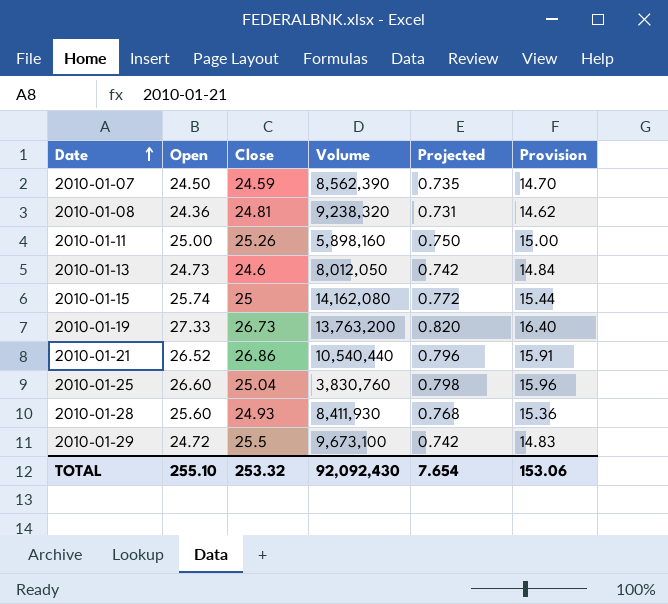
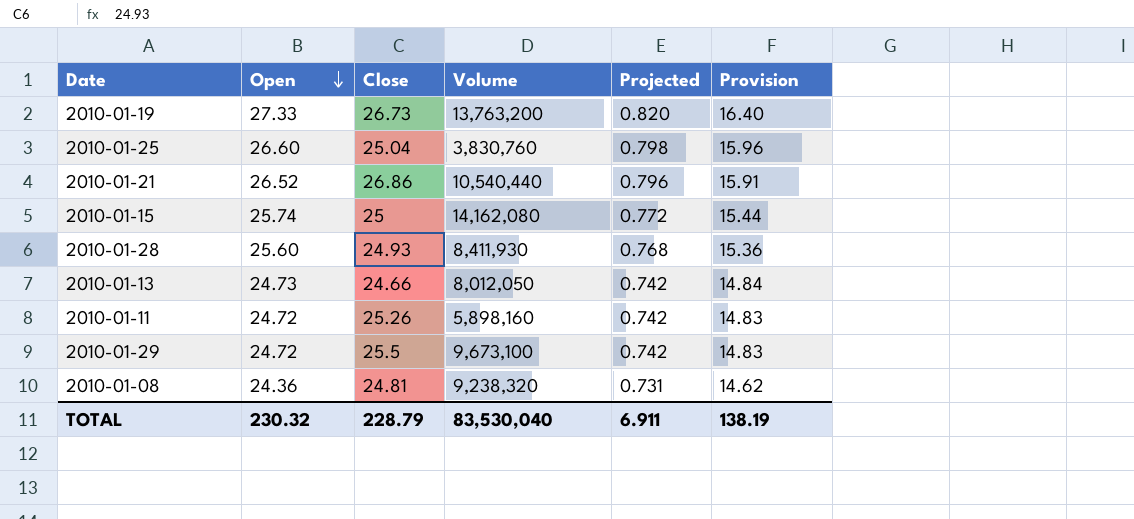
row order: Date ascending -> Open descending
row 2010-01-07: 24.50 | 24.59 | 8,562,390 | 0.735 | 14.70 -> none
2010-01-13 | Close: 24.6 -> 24.66
2010-01-11 | Open: 25.00 -> 24.72
2010-01-11 | Projected: 0.750 -> 0.742
2010-01-11 | Provision: 15.00 -> 14.83
TOTAL | Open: 255.10 -> 230.32
TOTAL | Close: 253.32 -> 228.79
TOTAL | Volume: 92,092,430 -> 83,530,040
TOTAL | Projected: 7.654 -> 6.911
TOTAL | Provision: 153.06 -> 138.19

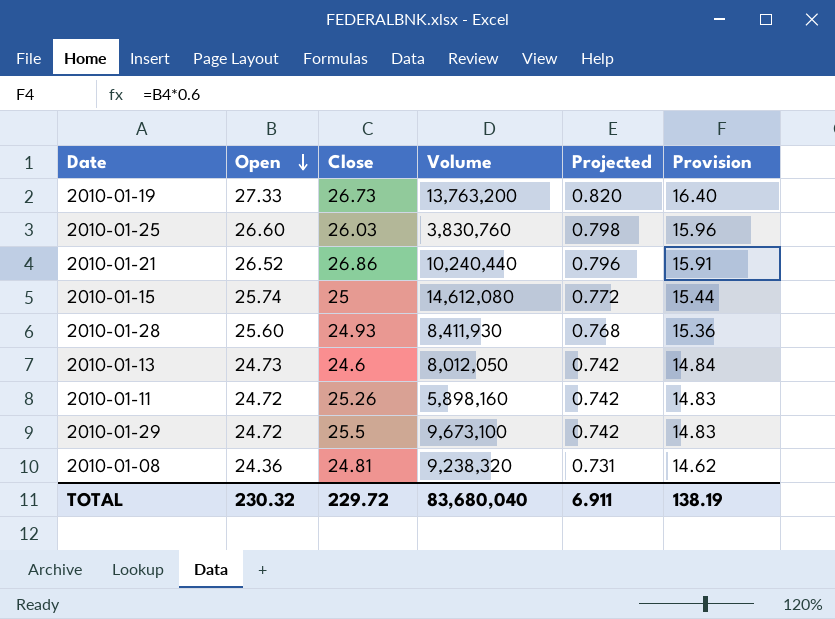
2010-01-25 | Close: 25.04 -> 26.03
2010-01-21 | Volume: 10,540,440 -> 10,240,440
2010-01-15 | Volume: 14,162,080 -> 14,612,080
2010-01-13 | Close: 24.66 -> 24.6
TOTAL | Close: 228.79 -> 229.72
TOTAL | Volume: 83,530,040 -> 83,680,040

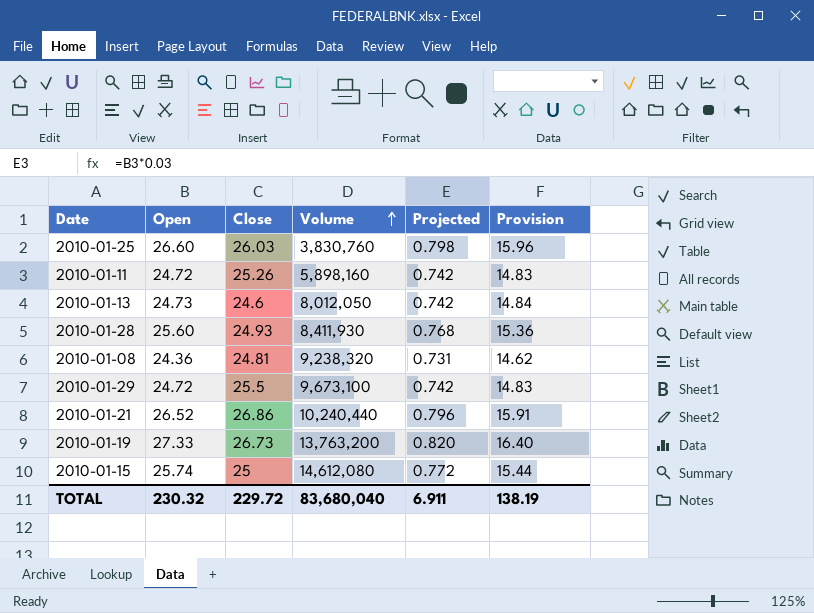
row order: Open descending -> Volume ascending

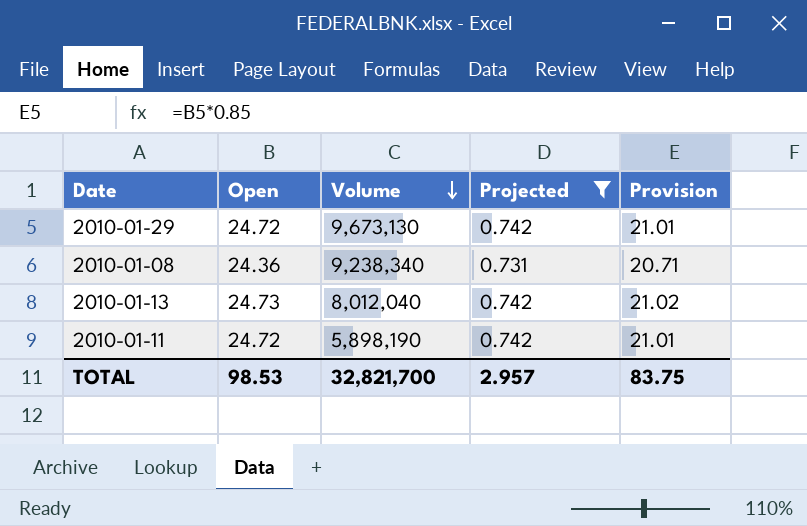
filter: none -> Projected <= 0.742
row order: Volume ascending -> Volume descending
column Close | position: 3 -> none
column Provision | formula: [Open] * 0.6 -> [Open] * 0.85
2010-01-29 | Volume: 9,673,100 -> 9,673,130
2010-01-08 | Volume: 9,238,320 -> 9,238,340
2010-01-13 | Volume: 8,012,050 -> 8,012,040
2010-01-11 | Volume: 5,898,160 -> 5,898,190
TOTAL | Open: 230.32 -> 98.53
TOTAL | Volume: 83,680,040 -> 32,821,700
TOTAL | Projected: 6.911 -> 2.957
TOTAL | Provision: 138.19 -> 83.75

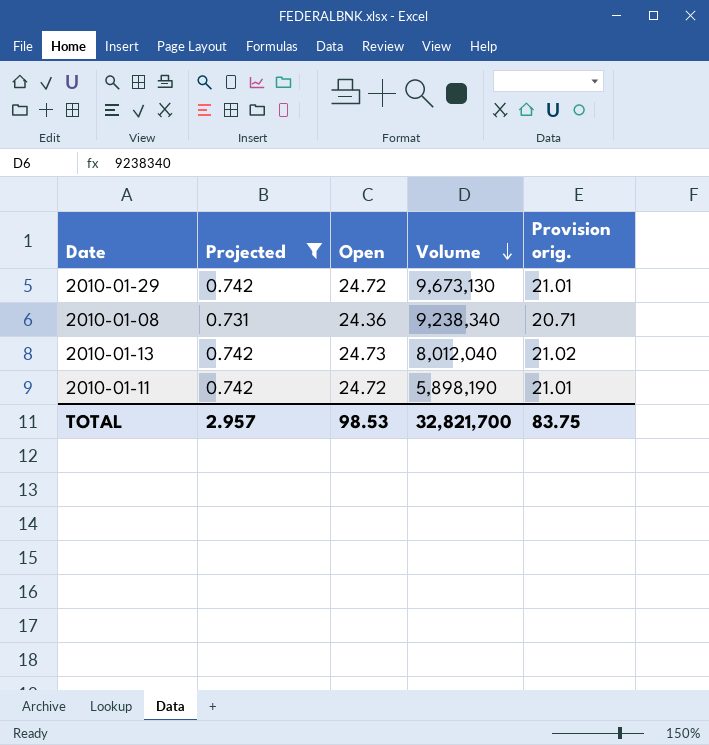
column Projected | position: 4 -> 2
column name: Provision -> Provision orig.

